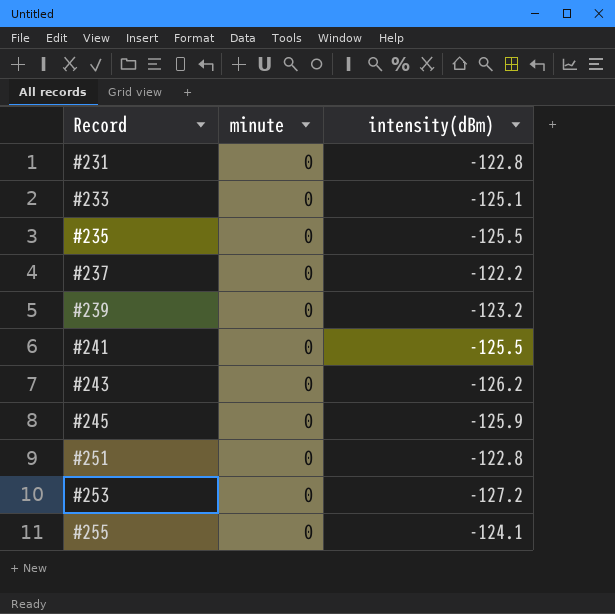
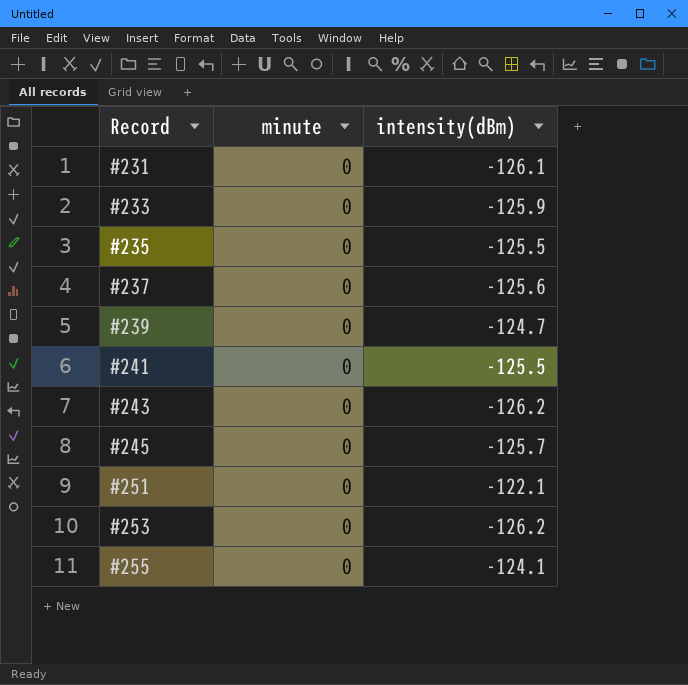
#231 | intensity(dBm): -122.8 -> -126.1
#233 | intensity(dBm): -125.1 -> -125.9
#237 | intensity(dBm): -122.2 -> -125.6
#239 | intensity(dBm): -123.2 -> -124.7
#245 | intensity(dBm): -125.9 -> -125.7
#251 | intensity(dBm): -122.8 -> -122.1
#253 | intensity(dBm): -127.2 -> -126.2

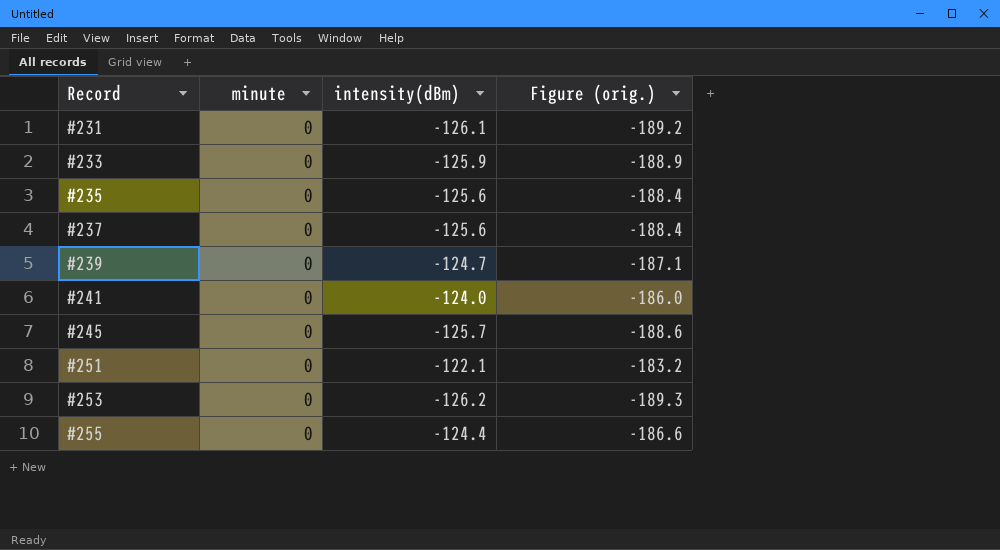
column Figure (orig.) | formula: none -> [intensity(dBm)] * 1.5
row #243: 0 | -126.2 -> none
#235 | intensity(dBm): -125.5 -> -125.6
#241 | intensity(dBm): -125.5 -> -124.0
#255 | intensity(dBm): -124.1 -> -124.4

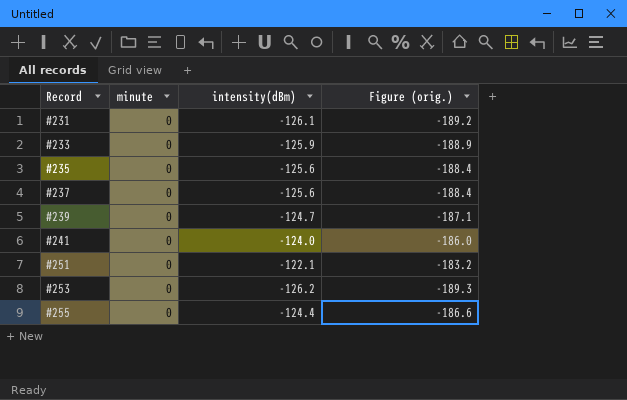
row #245: 0 | -125.7 | -188.6 -> none

